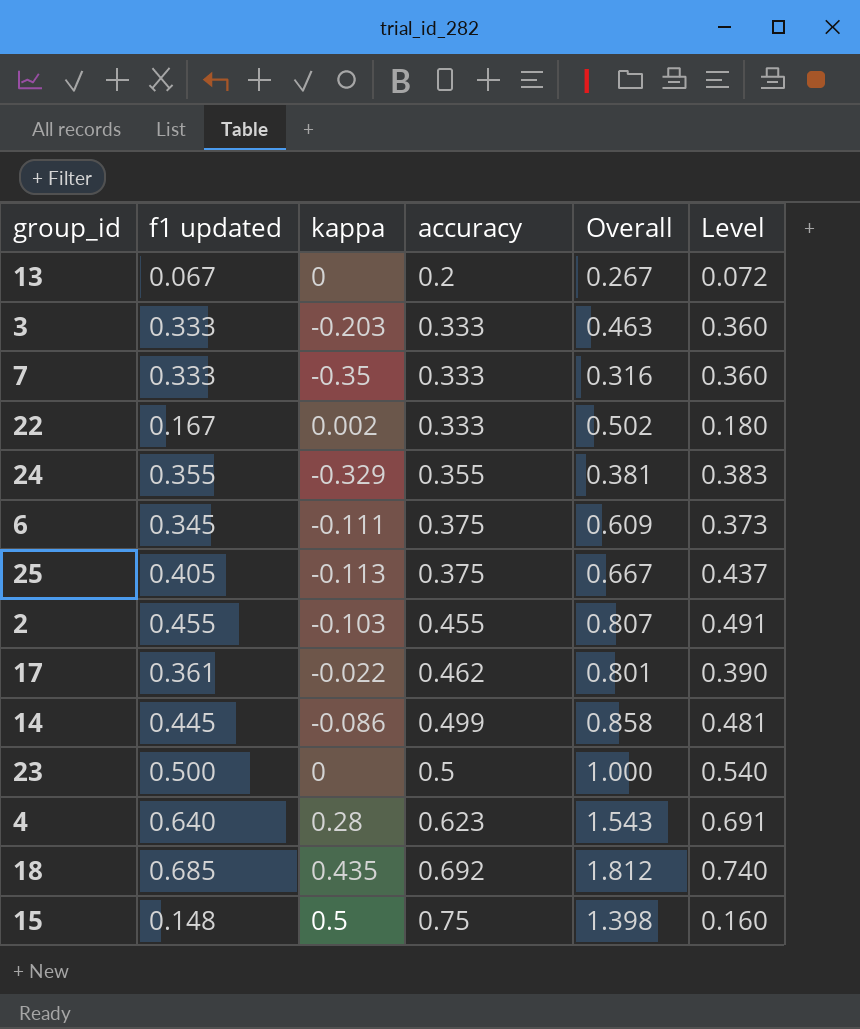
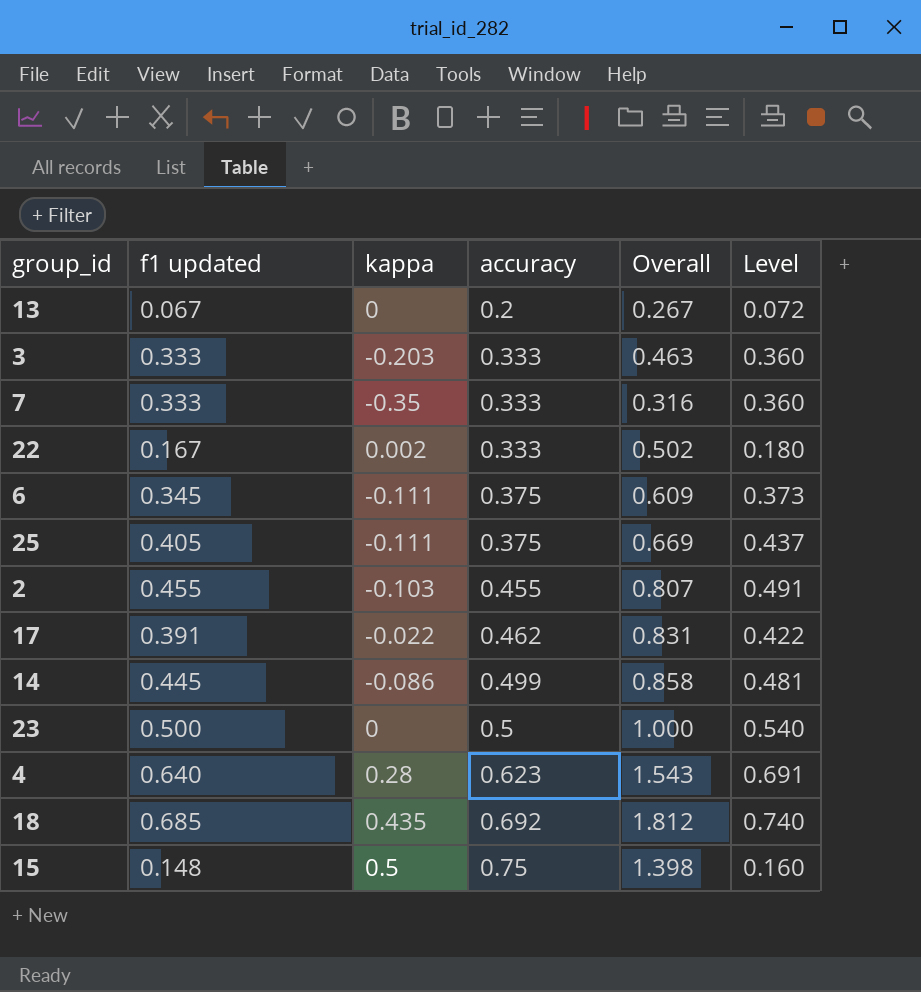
row 24: 0.355 | -0.329 | 0.355 | 0.381 | 0.383 -> none
25 | kappa: -0.113 -> -0.111
25 | Overall: 0.667 -> 0.669
17 | f1 updated: 0.361 -> 0.391
17 | Overall: 0.801 -> 0.831
17 | Level: 0.390 -> 0.422

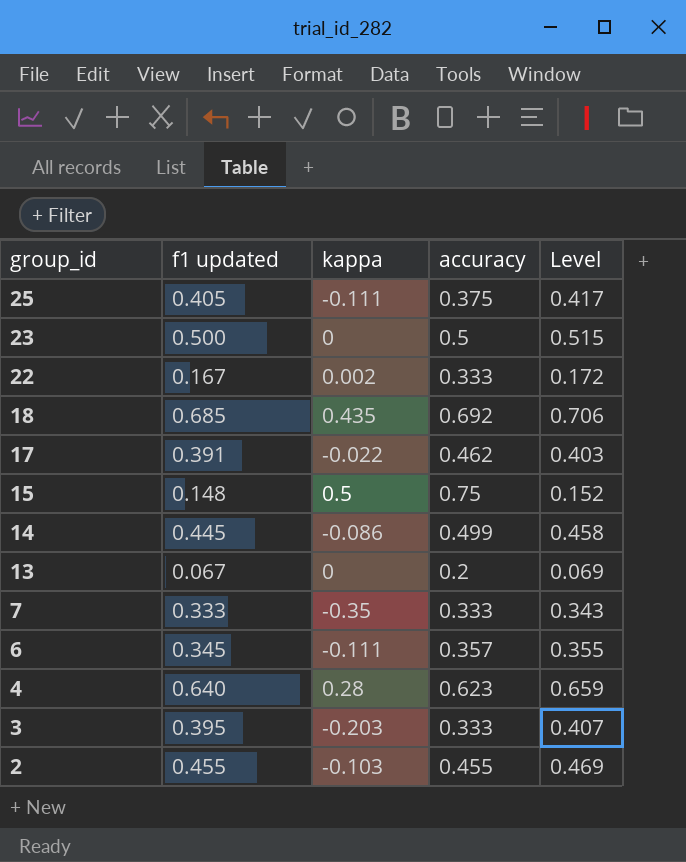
row order: accuracy ascending -> group_id descending
column Overall | formula: [f1 updated] + [kappa] + [accuracy] -> none
column Level | formula: [f1 updated] * 1.08 -> [f1 updated] * 1.03
6 | accuracy: 0.375 -> 0.357
3 | f1 updated: 0.333 -> 0.395

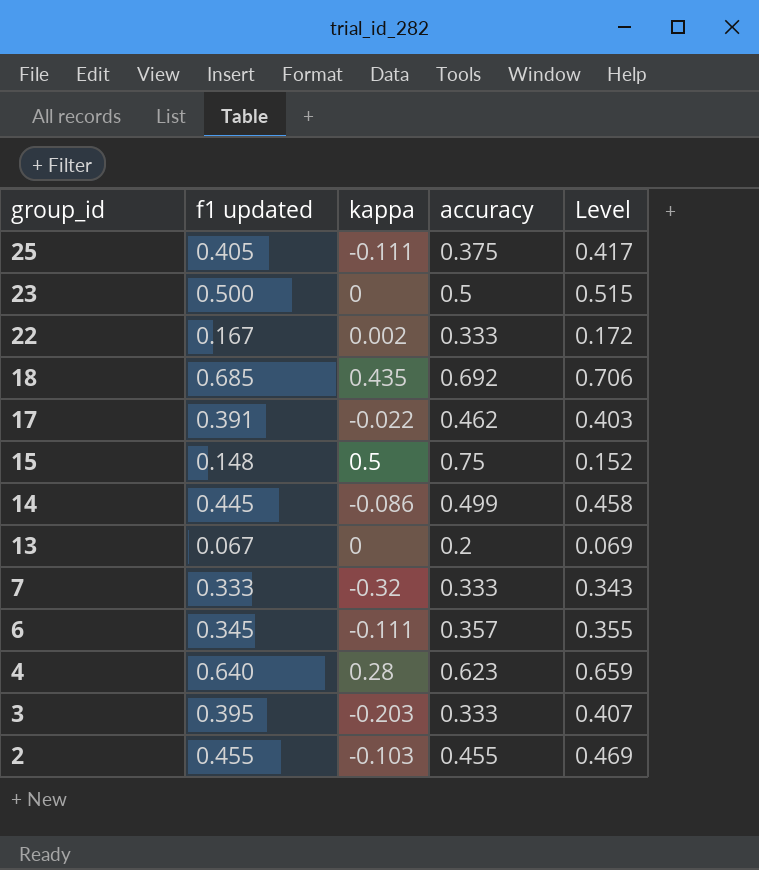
7 | kappa: -0.35 -> -0.32

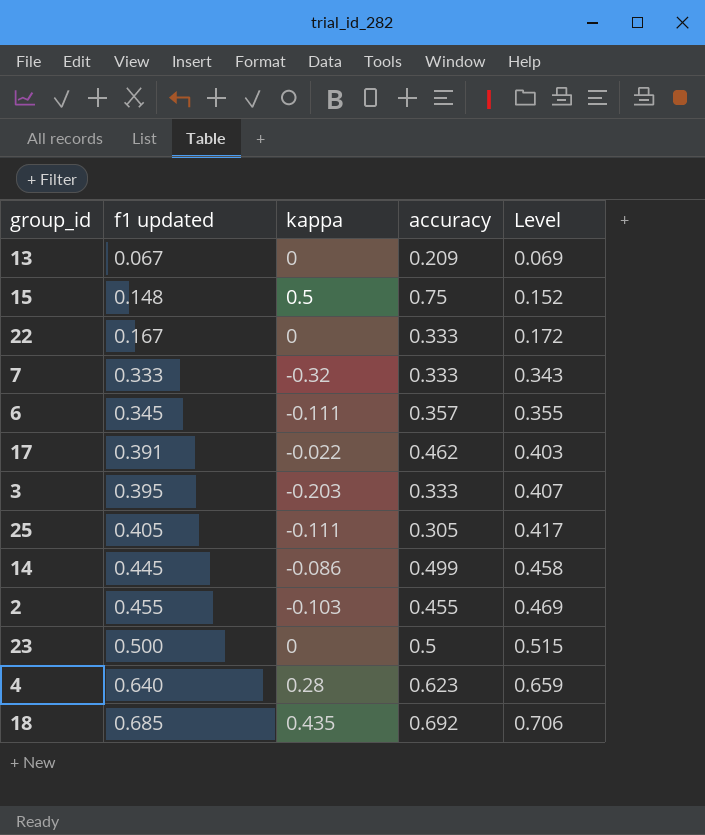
row order: group_id descending -> f1 updated ascending
13 | accuracy: 0.2 -> 0.209
22 | kappa: 0.002 -> 0
25 | accuracy: 0.375 -> 0.305

